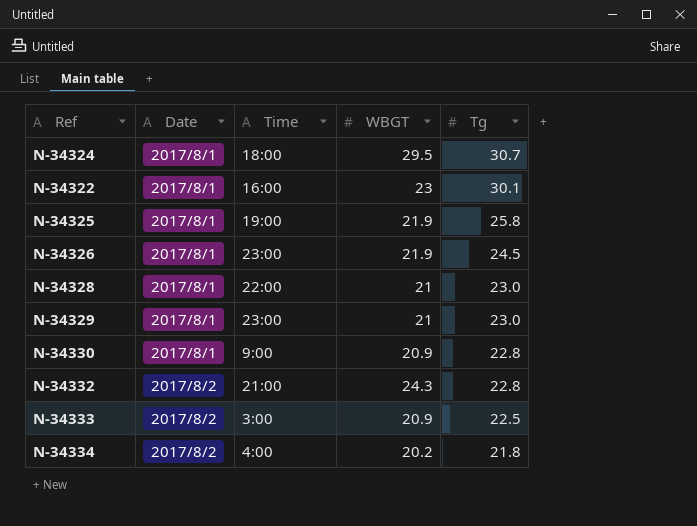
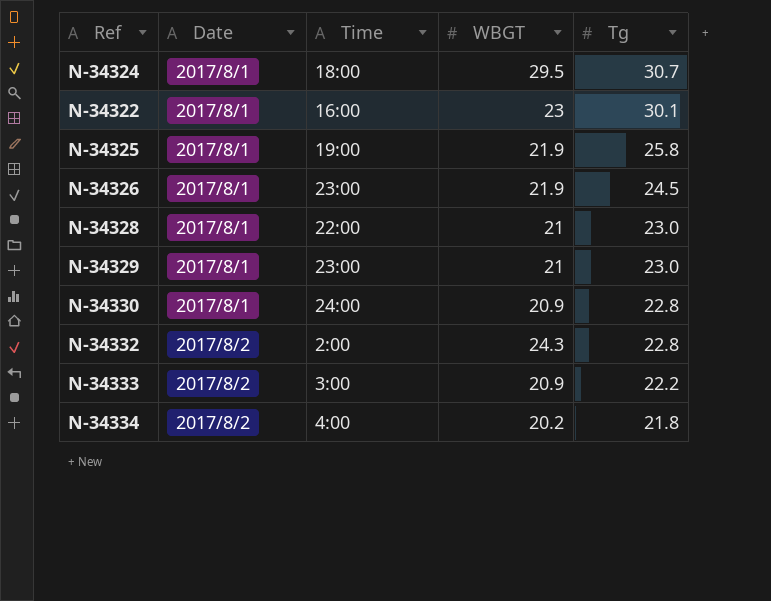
N-34330 | Time: 9:00 -> 24:00
N-34332 | Time: 21:00 -> 2:00
N-34333 | Tg: 22.5 -> 22.2

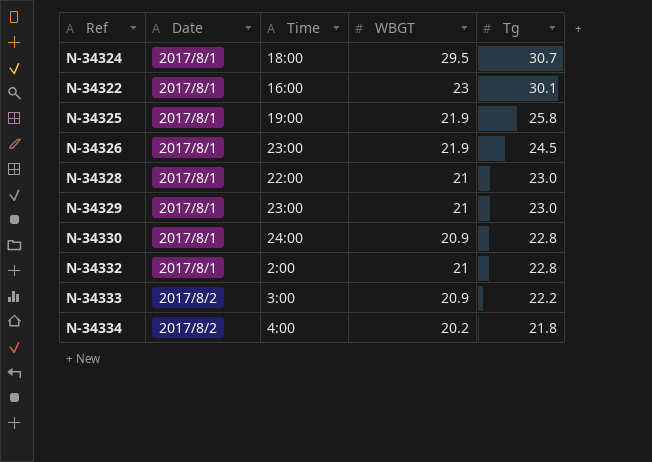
N-34332 | Date: 2017/8/2 -> 2017/8/1
N-34332 | WBGT: 24.3 -> 21

